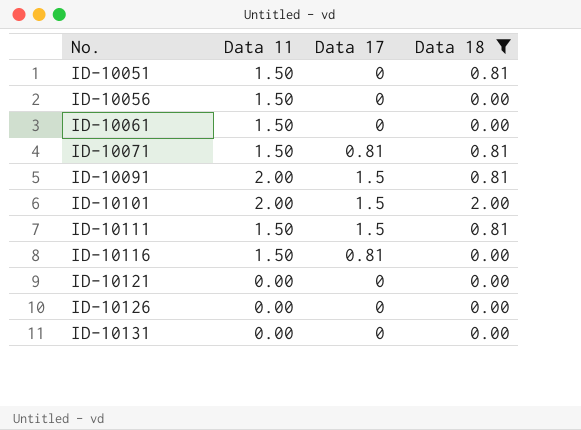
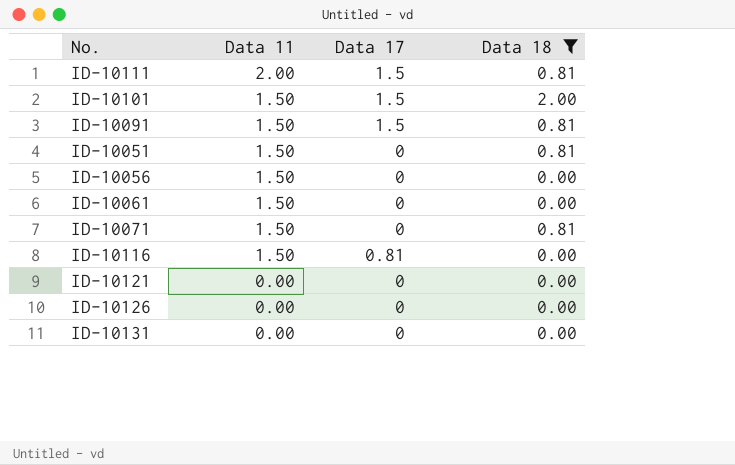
row order: No. ascending -> Data 11 descending
ID-10111 | Data 11: 1.50 -> 2.00
ID-10101 | Data 11: 2.00 -> 1.50
ID-10091 | Data 11: 2.00 -> 1.50
ID-10071 | Data 17: 0.81 -> 0

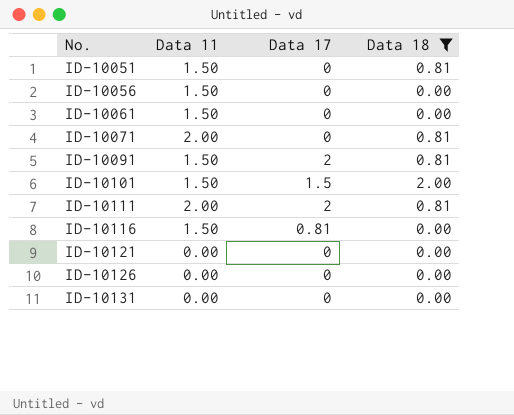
row order: Data 11 descending -> No. ascending
ID-10071 | Data 11: 1.50 -> 2.00
ID-10091 | Data 17: 1.5 -> 2
ID-10111 | Data 17: 1.5 -> 2

